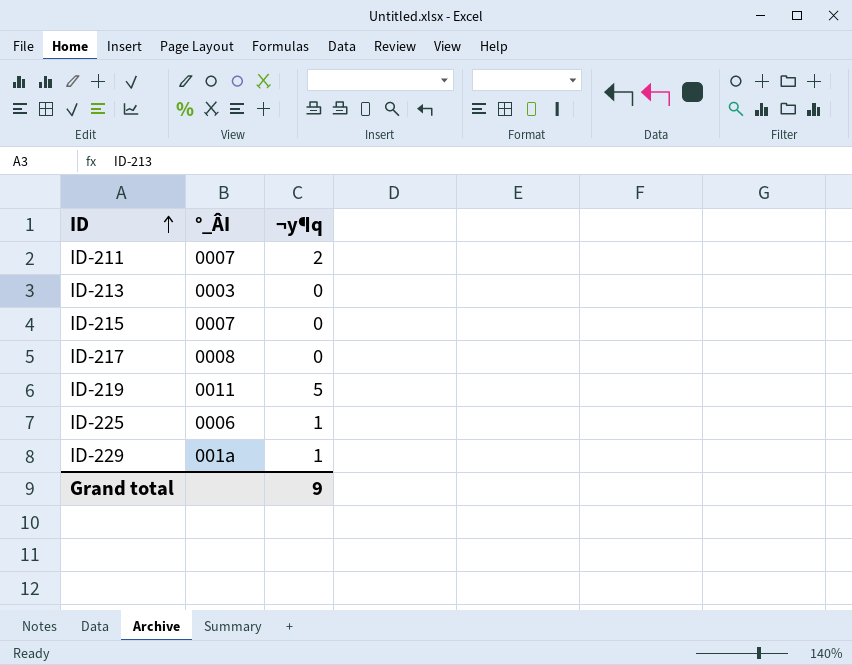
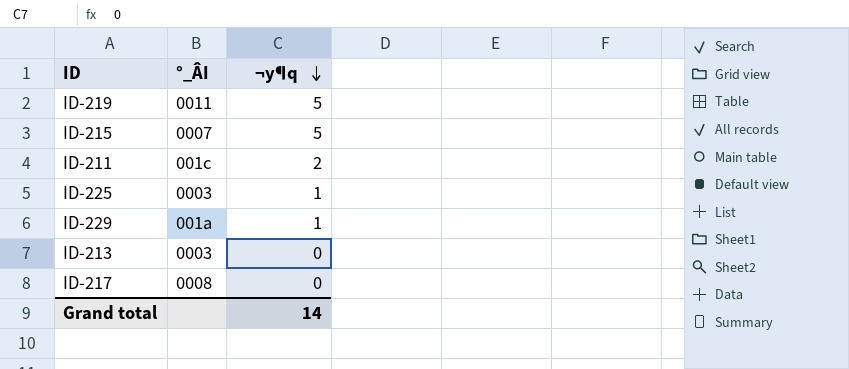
row order: ID ascending -> ¬y¶q descending
ID-215 | ¬y¶q: 0 -> 5
ID-211 | °_ÂI: 0007 -> 001c
ID-225 | °_ÂI: 0006 -> 0003
Grand total | ¬y¶q: 9 -> 14

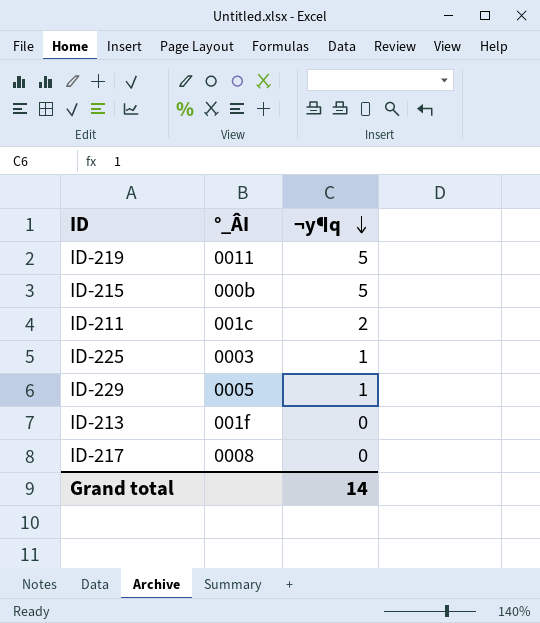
ID-215 | °_ÂI: 0007 -> 000b
ID-229 | °_ÂI: 001a -> 0005
ID-213 | °_ÂI: 0003 -> 001f

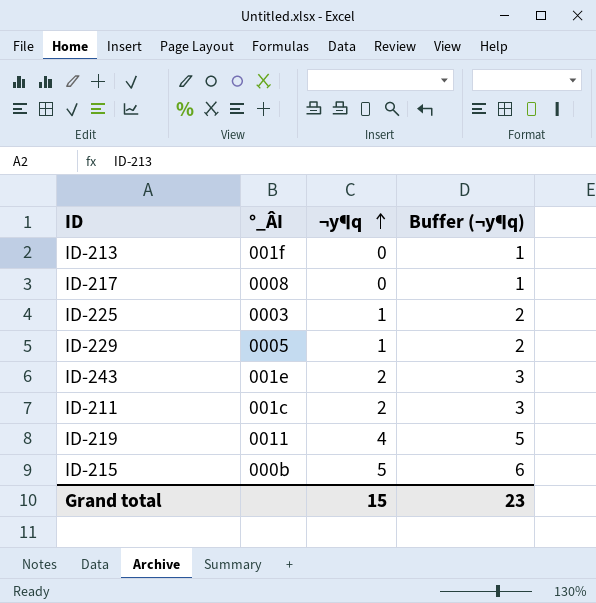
row order: ¬y¶q descending -> ¬y¶q ascending
column Buffer (¬y¶q) | formula: none -> [¬y¶q] + 1
row ID-243: none -> 001e | 2 | 3
ID-219 | ¬y¶q: 5 -> 4
Grand total | ¬y¶q: 14 -> 15

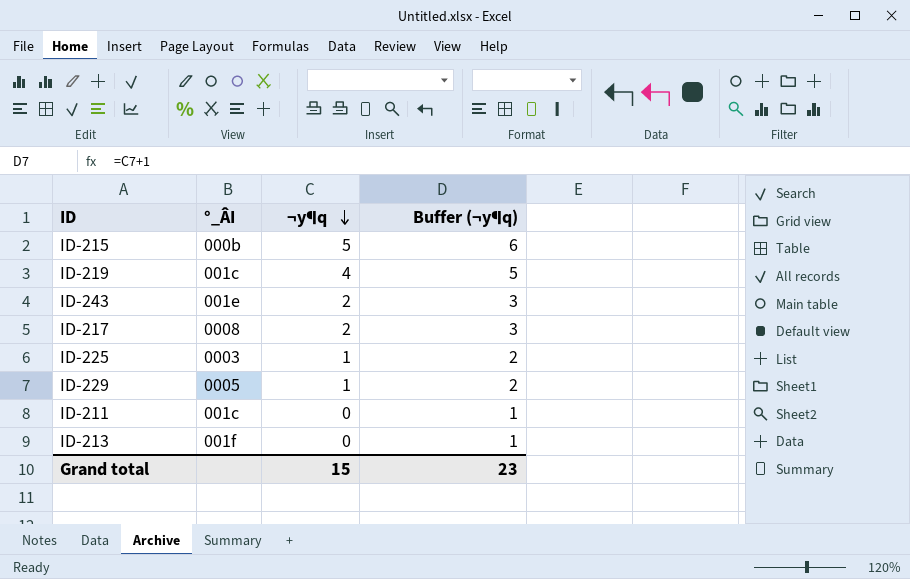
row order: ¬y¶q ascending -> ¬y¶q descending
ID-219 | °_ÂI: 0011 -> 001c
ID-217 | ¬y¶q: 0 -> 2
ID-217 | Buffer (¬y¶q): 1 -> 3
ID-211 | ¬y¶q: 2 -> 0
ID-211 | Buffer (¬y¶q): 3 -> 1

